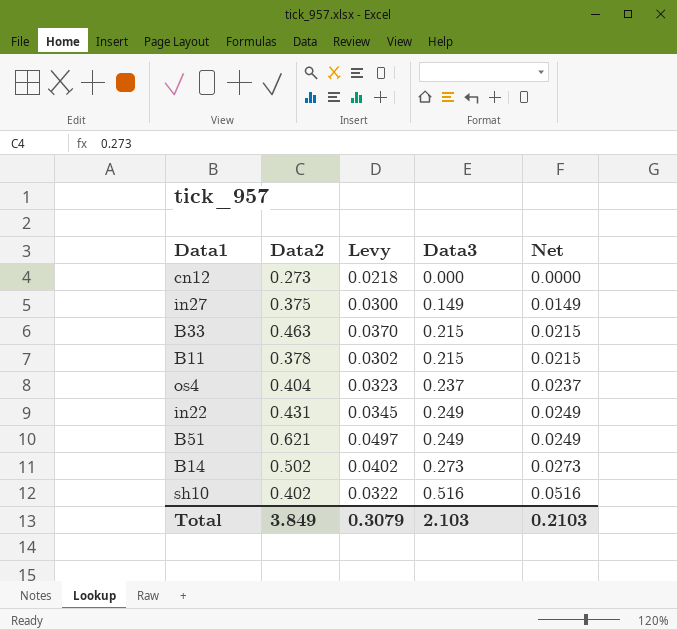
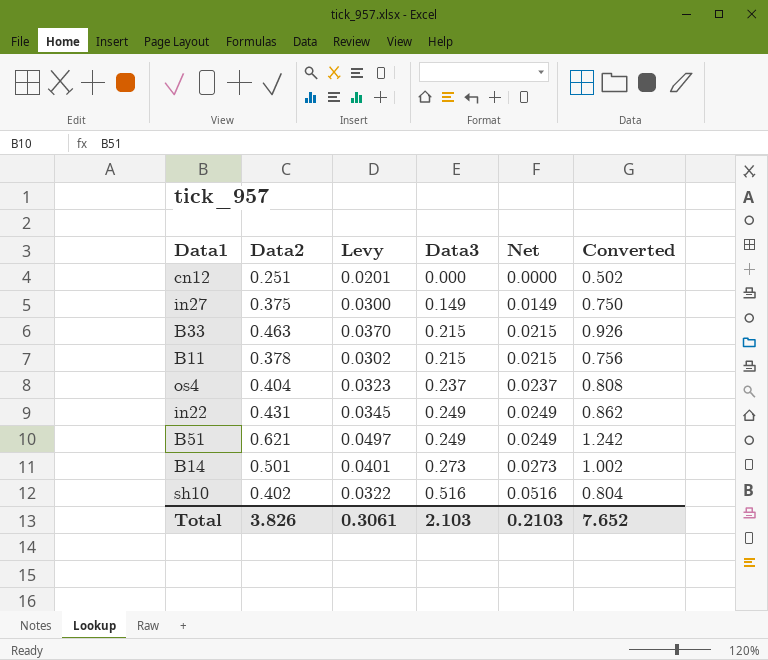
column Converted | formula: none -> [Data2] * 2
cn12 | Data2: 0.273 -> 0.251
cn12 | Levy: 0.0218 -> 0.0201
B14 | Data2: 0.502 -> 0.501
B14 | Levy: 0.0402 -> 0.0401
Total | Data2: 3.849 -> 3.826
Total | Levy: 0.3079 -> 0.3061

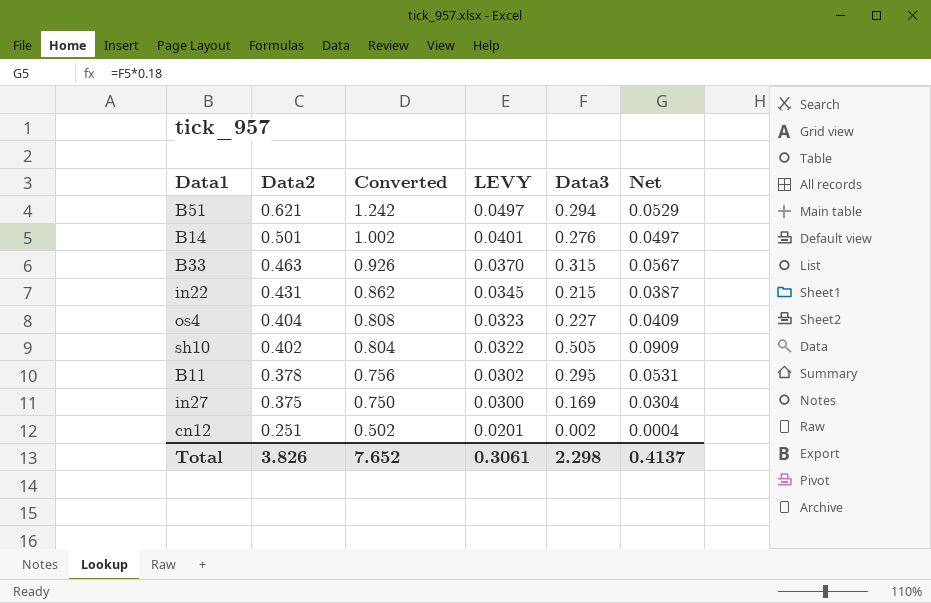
row order: Data3 ascending -> Data2 descending
column Converted | position: 6 -> 3
column name: Levy -> LEVY
column Net | formula: [Data3] * 0.1 -> [Data3] * 0.18
B51 | Data3: 0.249 -> 0.294
B14 | Data3: 0.273 -> 0.276
B33 | Data3: 0.215 -> 0.315
in22 | Data3: 0.249 -> 0.215
os4 | Data3: 0.237 -> 0.227
sh10 | Data3: 0.516 -> 0.505
B11 | Data3: 0.215 -> 0.295
in27 | Data3: 0.149 -> 0.169
cn12 | Data3: 0.000 -> 0.002
Total | Data3: 2.103 -> 2.298
Total | Net: 0.2103 -> 0.4137

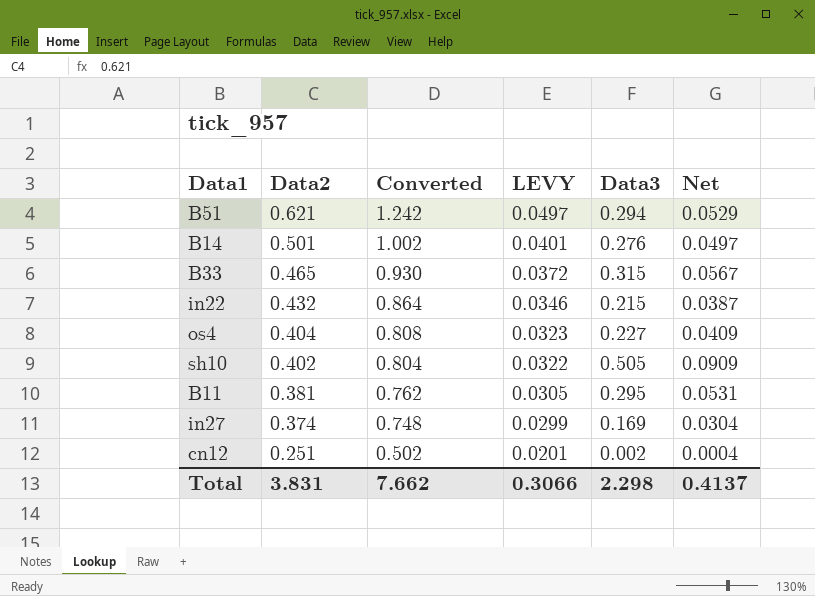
B33 | Data2: 0.463 -> 0.465
B33 | Converted: 0.926 -> 0.930
B33 | LEVY: 0.0370 -> 0.0372
in22 | Data2: 0.431 -> 0.432
in22 | Converted: 0.862 -> 0.864
in22 | LEVY: 0.0345 -> 0.0346
B11 | Data2: 0.378 -> 0.381
B11 | Converted: 0.756 -> 0.762
B11 | LEVY: 0.0302 -> 0.0305
in27 | Data2: 0.375 -> 0.374
in27 | Converted: 0.750 -> 0.748
in27 | LEVY: 0.0300 -> 0.0299
Total | Data2: 3.826 -> 3.831
Total | Converted: 7.652 -> 7.662
Total | LEVY: 0.3061 -> 0.3066

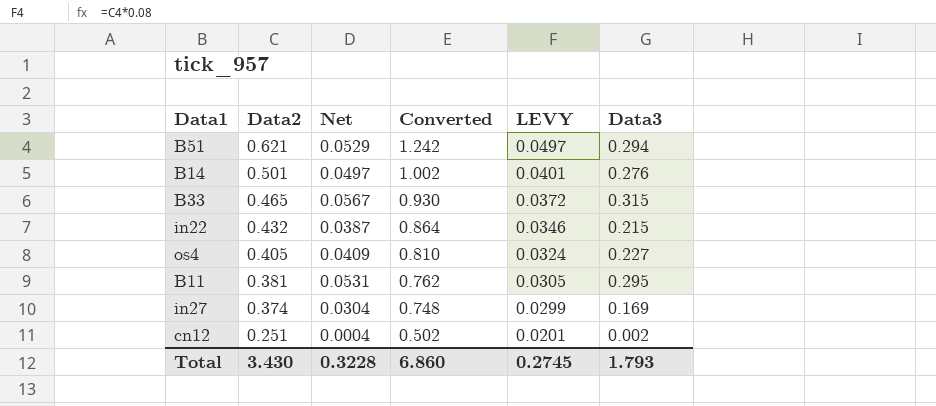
column Net | position: 6 -> 3
row sh10: 0.402 | 0.804 | 0.0322 | 0.505 | 0.0909 -> none
os4 | Data2: 0.404 -> 0.405
os4 | Converted: 0.808 -> 0.810
os4 | LEVY: 0.0323 -> 0.0324
Total | Data2: 3.831 -> 3.430
Total | Net: 0.4137 -> 0.3228
Total | Converted: 7.662 -> 6.860
Total | LEVY: 0.3066 -> 0.2745
Total | Data3: 2.298 -> 1.793

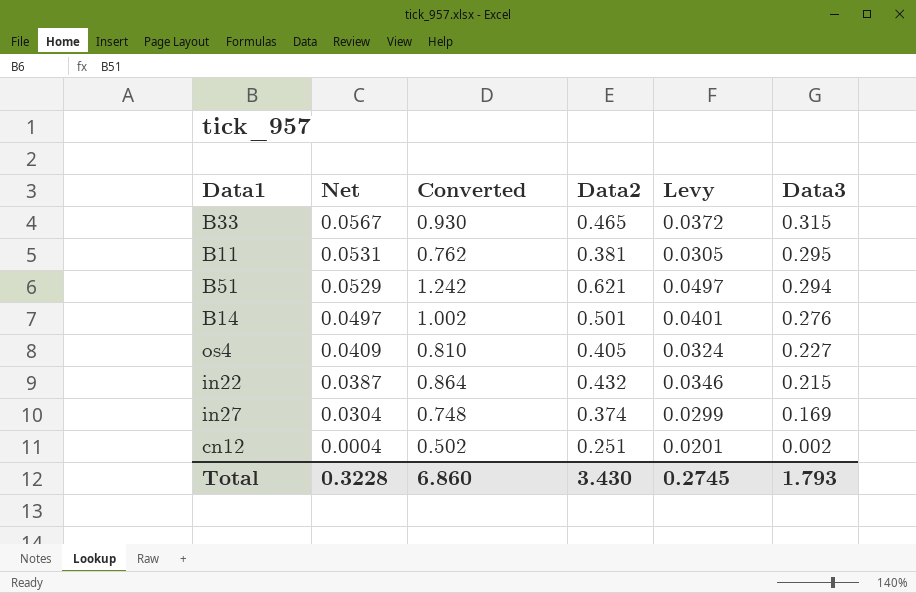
row order: Data2 descending -> Net descending
column Data2 | position: 2 -> 4
column name: LEVY -> Levy

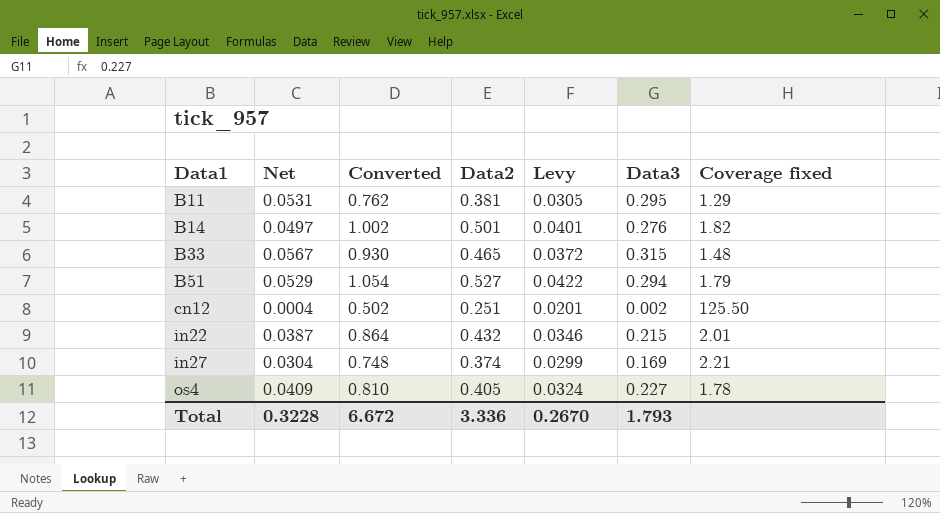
row order: Net descending -> Data1 ascending
column Coverage fixed | formula: none -> [Data2] / [Data3]
B51 | Converted: 1.242 -> 1.054
B51 | Data2: 0.621 -> 0.527
B51 | Levy: 0.0497 -> 0.0422
Total | Converted: 6.860 -> 6.672
Total | Data2: 3.430 -> 3.336
Total | Levy: 0.2745 -> 0.2670

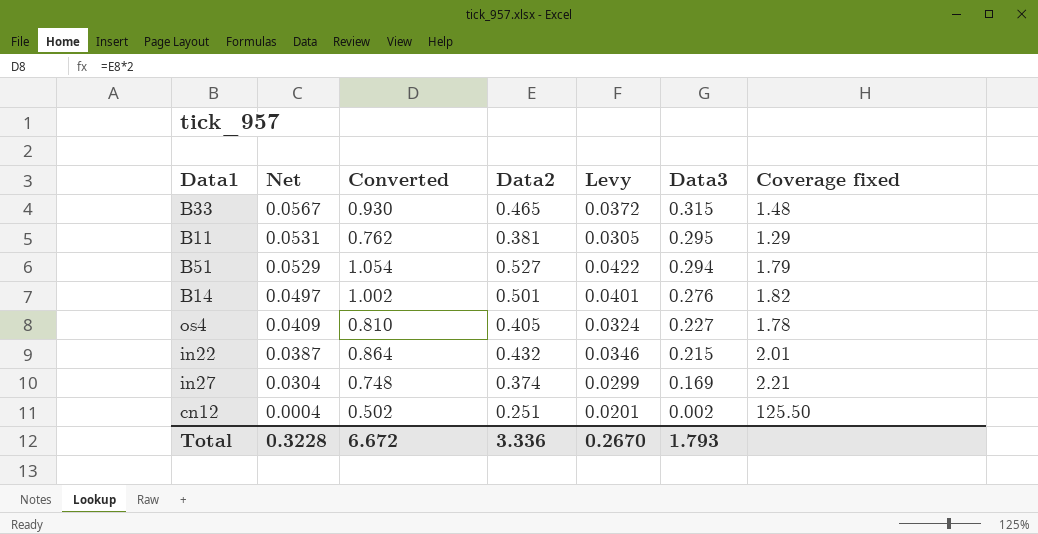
row order: Data1 ascending -> Net descending

